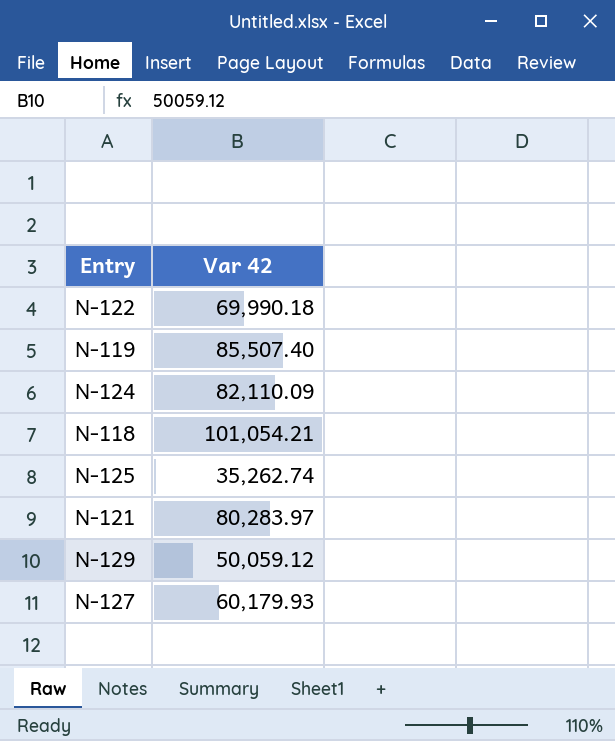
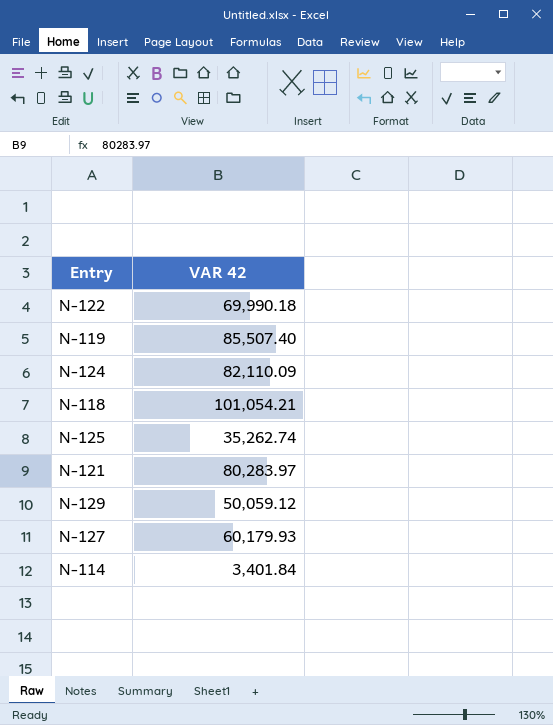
column name: Var 42 -> VAR 42
row N-114: none -> 3,401.84

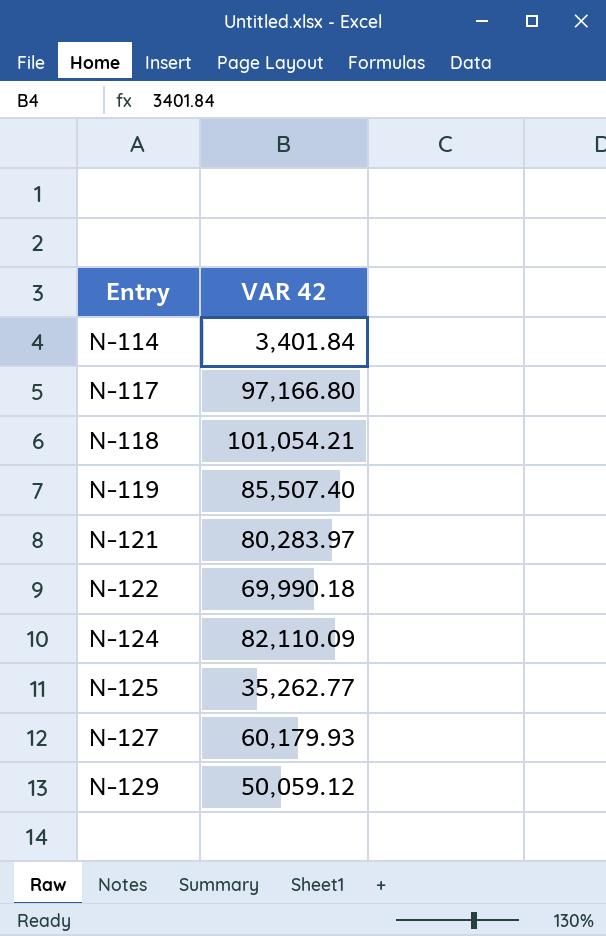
row order: none -> Entry ascending
row N-117: none -> 97,166.80
N-125 | VAR 42: 35,262.74 -> 35,262.77

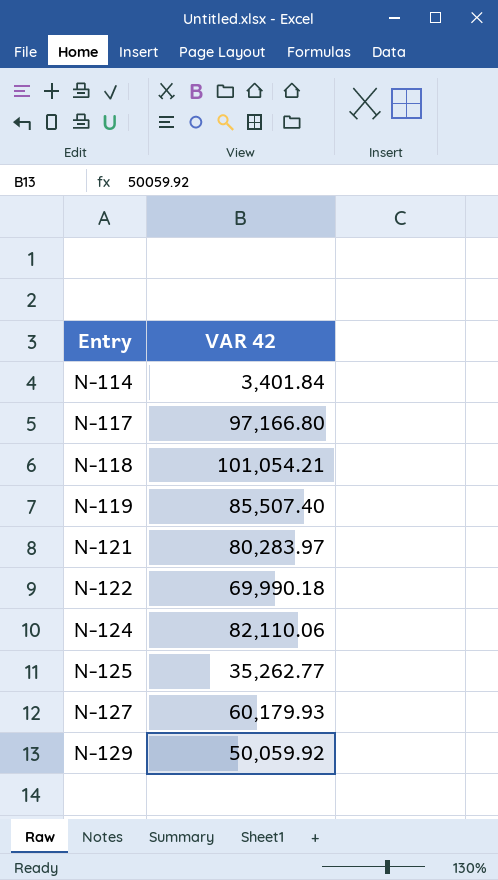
N-124 | VAR 42: 82,110.09 -> 82,110.06
N-129 | VAR 42: 50,059.12 -> 50,059.92

